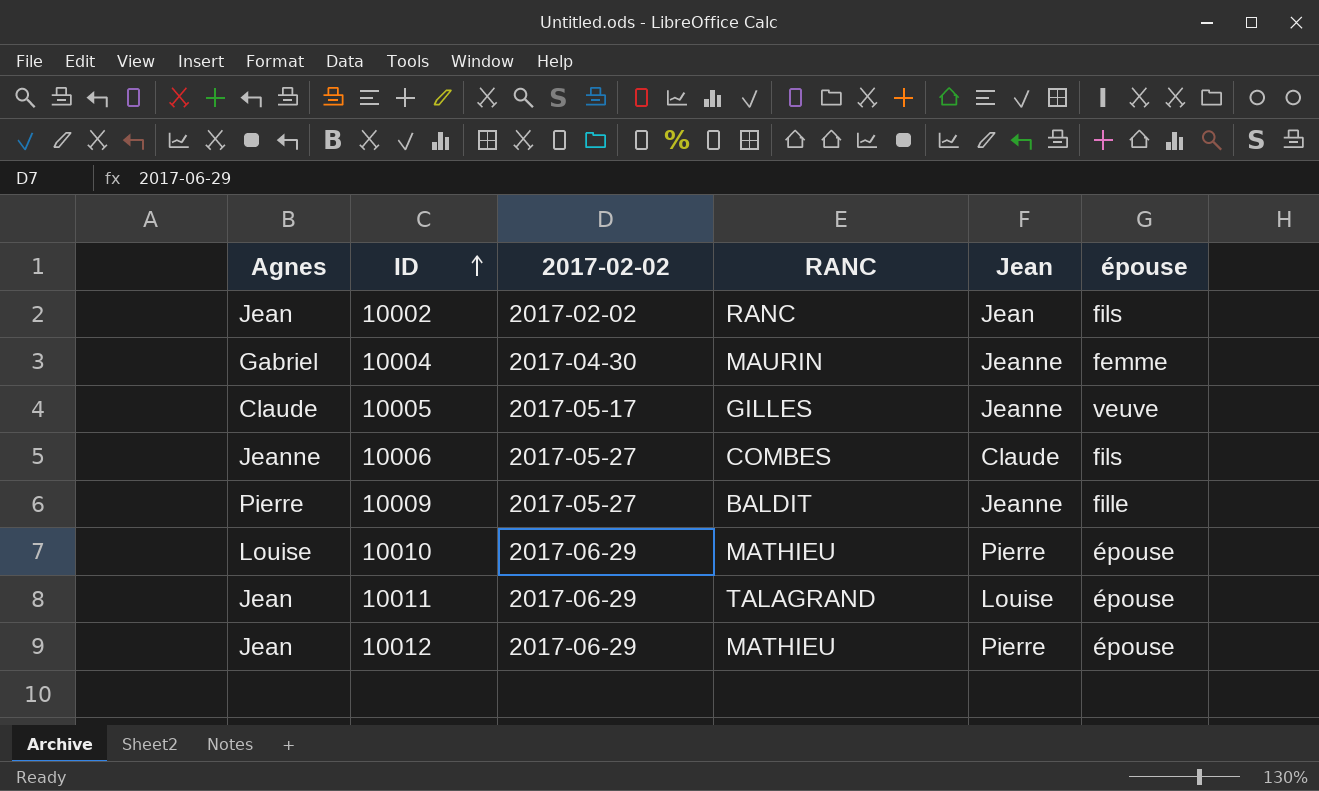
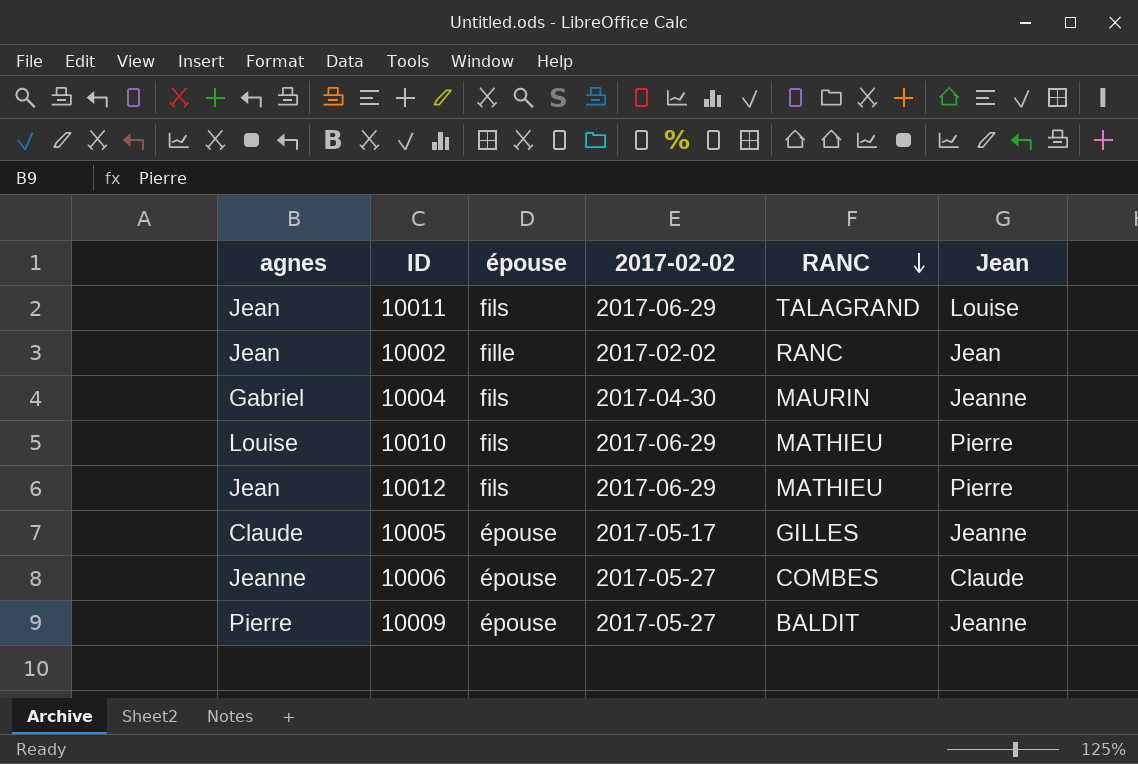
row order: ID ascending -> RANC descending
column name: Agnes -> agnes
column épouse | position: 6 -> 3
10011 | épouse: épouse -> fils
10002 | épouse: fils -> fille
10004 | épouse: femme -> fils
10010 | épouse: épouse -> fils
10012 | épouse: épouse -> fils
10005 | épouse: veuve -> épouse
10006 | épouse: fils -> épouse
10009 | épouse: fille -> épouse

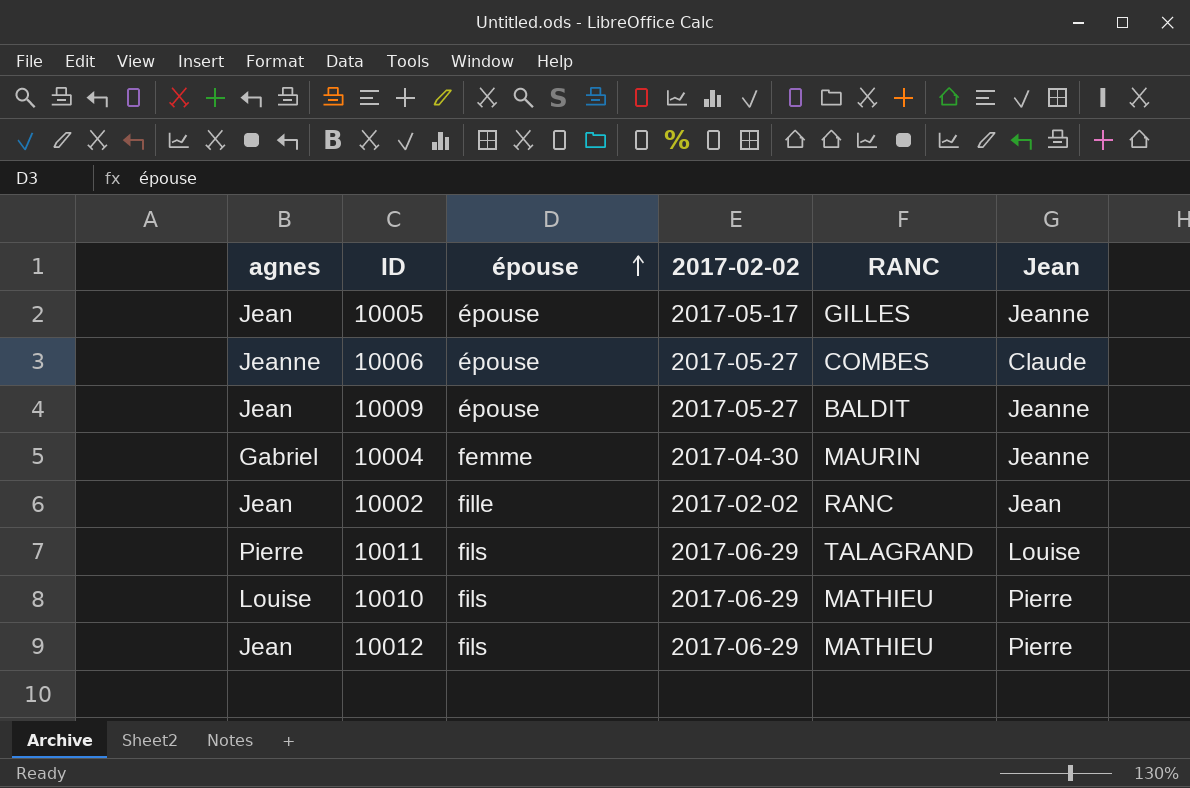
row order: RANC descending -> épouse ascending
10005 | agnes: Claude -> Jean
10009 | agnes: Pierre -> Jean
10004 | épouse: fils -> femme
10011 | agnes: Jean -> Pierre

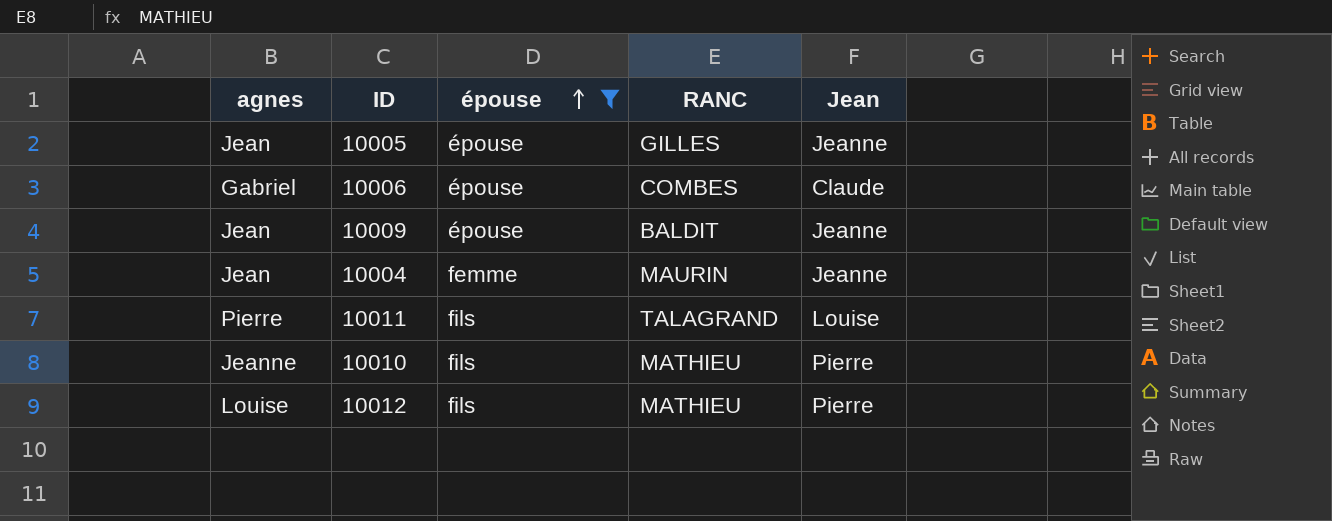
filter: none -> épouse != fille
column 2017-02-02 | position: 4 -> none
10006 | agnes: Jeanne -> Gabriel
10004 | agnes: Gabriel -> Jean
10010 | agnes: Louise -> Jeanne
10012 | agnes: Jean -> Louise

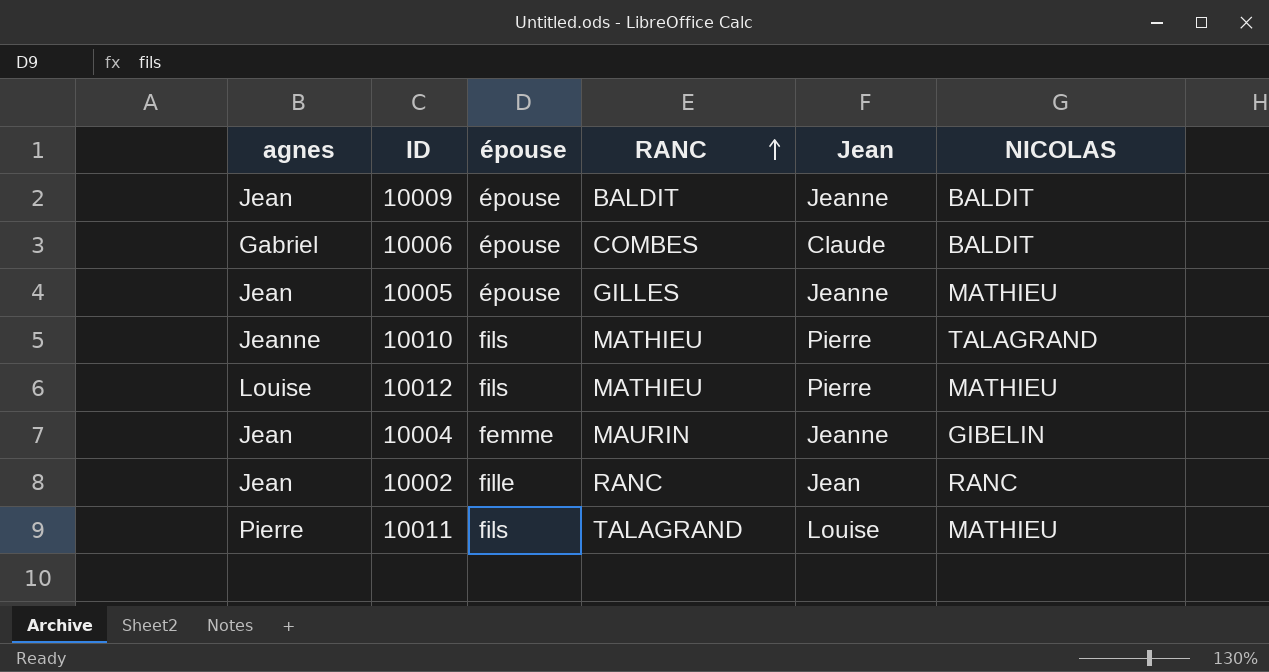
filter: épouse != fille -> none
row order: épouse ascending -> RANC ascending
column NICOLAS | position: none -> 6

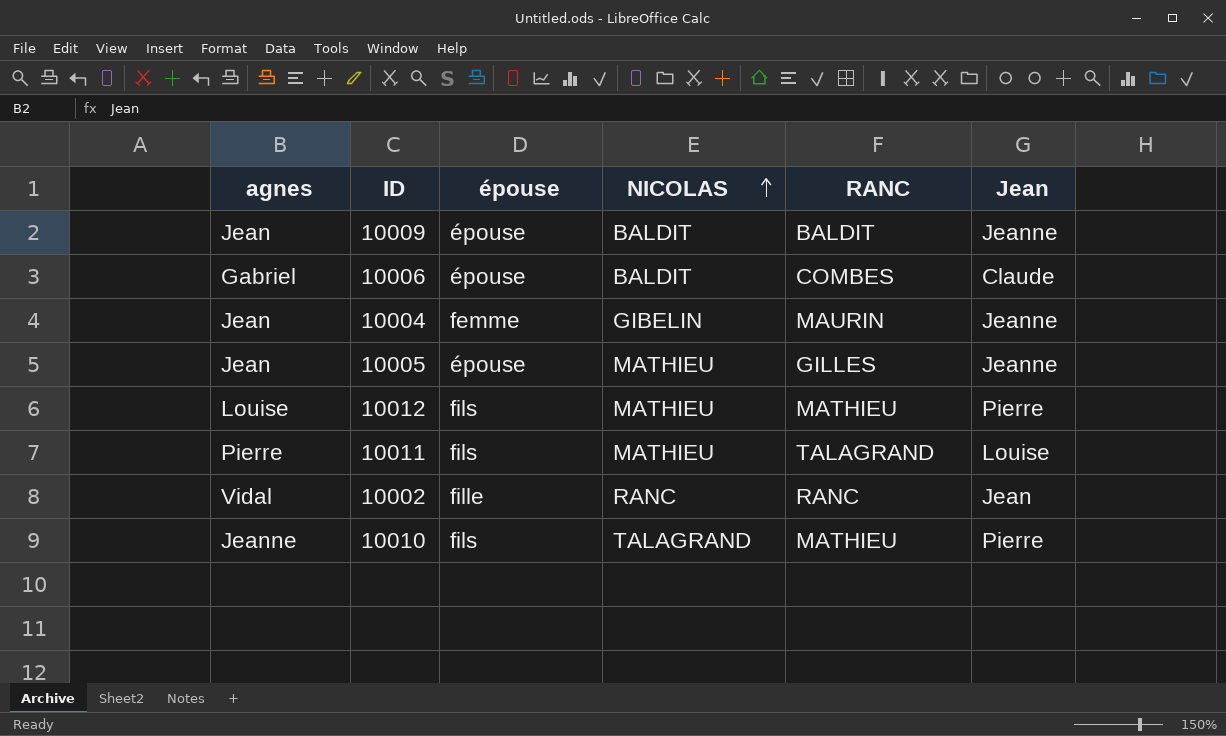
row order: RANC ascending -> NICOLAS ascending
column NICOLAS | position: 6 -> 4
10002 | agnes: Jean -> Vidal

